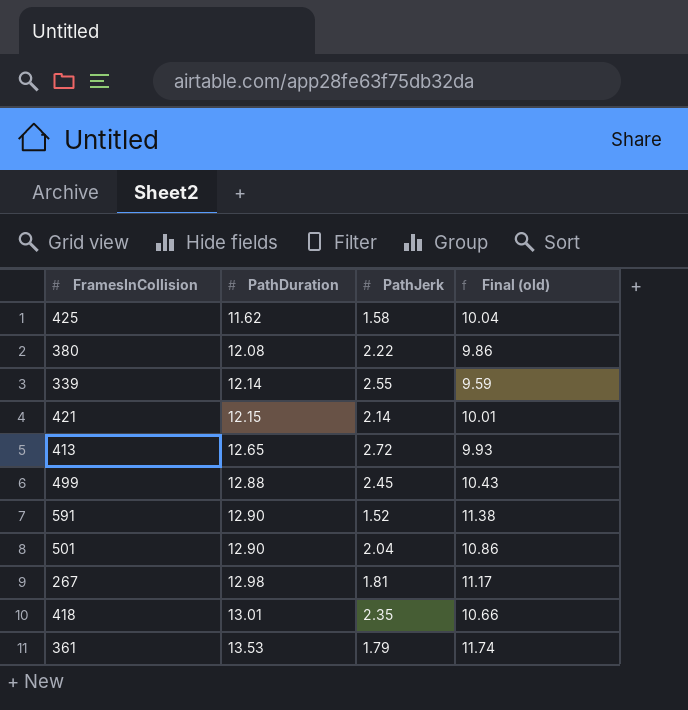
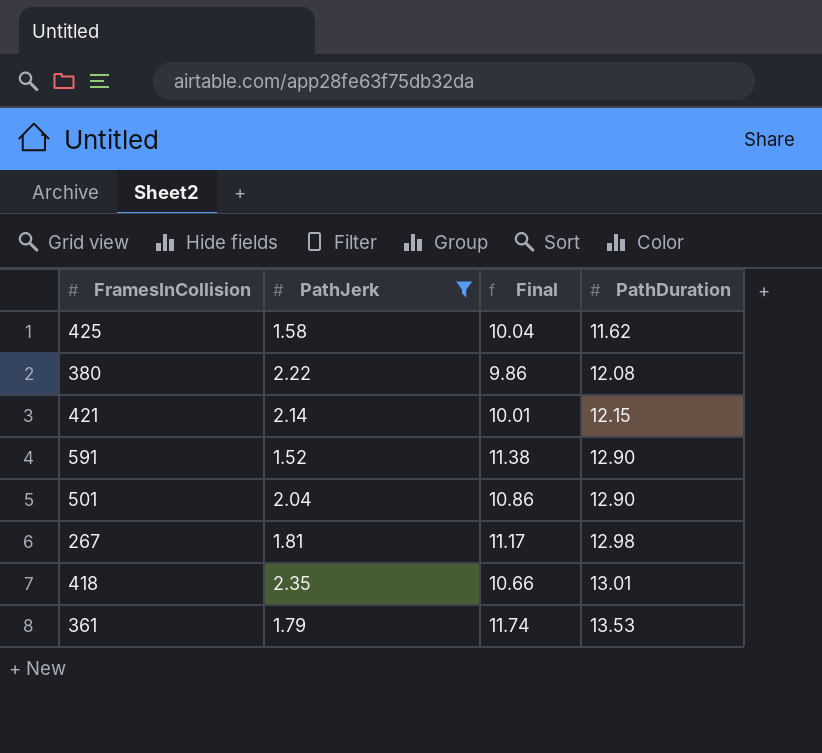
filter: none -> PathJerk <= 2.35
column name: Final (old) -> Final
column PathDuration | position: 2 -> 4

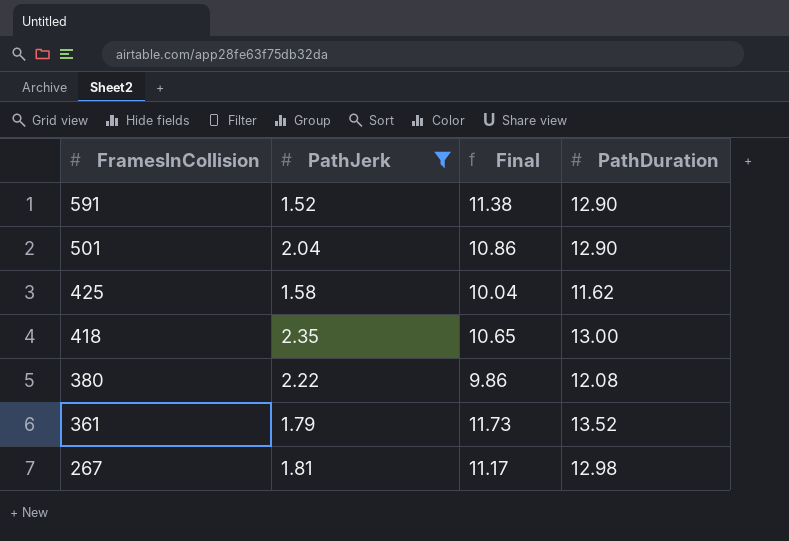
row order: PathDuration ascending -> FramesInCollision descending
row 421: 2.14 | 10.01 | 12.15 -> none
418 | Final: 10.66 -> 10.65
418 | PathDuration: 13.01 -> 13.00
361 | Final: 11.74 -> 11.73
361 | PathDuration: 13.53 -> 13.52

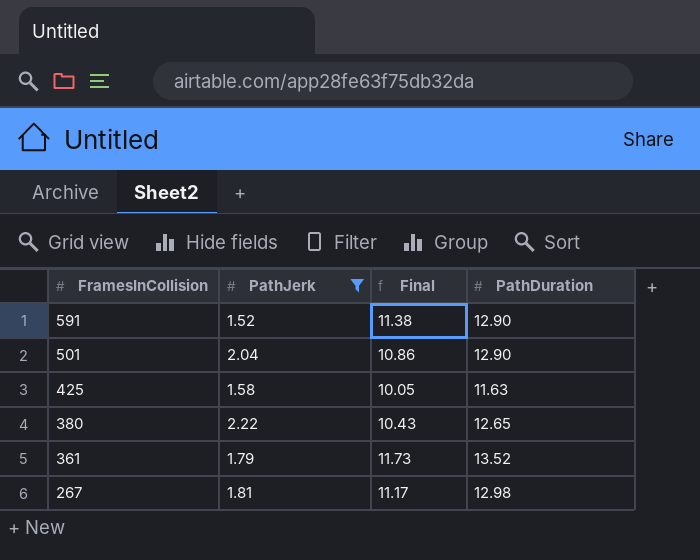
row 418: 2.35 | 10.65 | 13.00 -> none
425 | Final: 10.04 -> 10.05
425 | PathDuration: 11.62 -> 11.63
380 | Final: 9.86 -> 10.43
380 | PathDuration: 12.08 -> 12.65

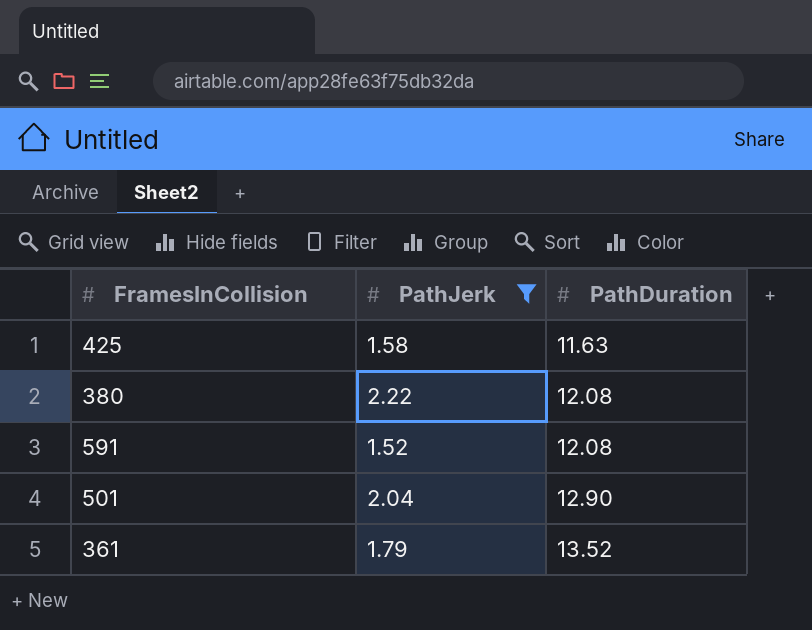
row order: FramesInCollision descending -> PathDuration ascending
column Final | formula: [PathDuration] - [PathJerk] -> none
row 267: 1.81 | 11.17 | 12.98 -> none
380 | PathDuration: 12.65 -> 12.08
591 | PathDuration: 12.90 -> 12.08

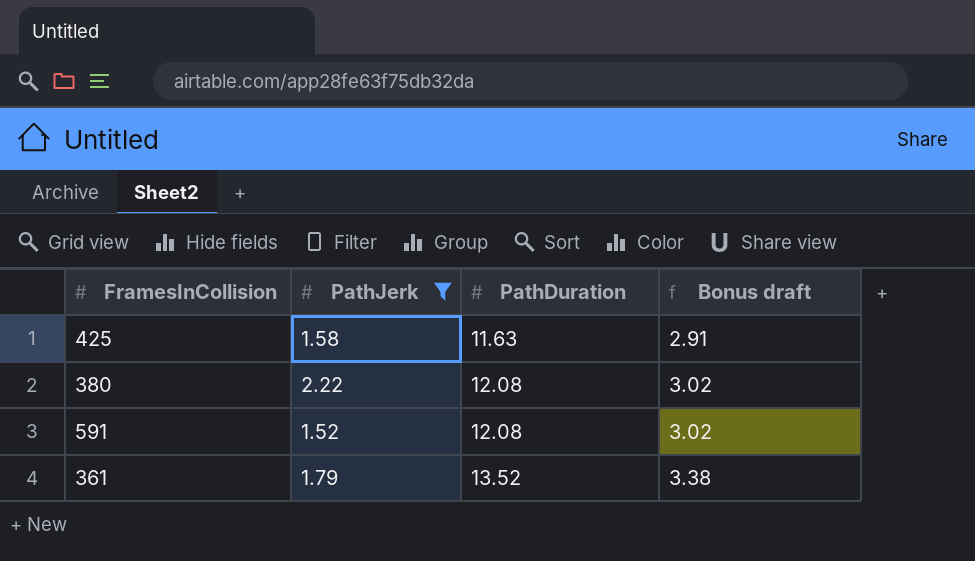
column Bonus draft | formula: none -> [PathDuration] * 0.25
row 501: 2.04 | 12.90 -> none

